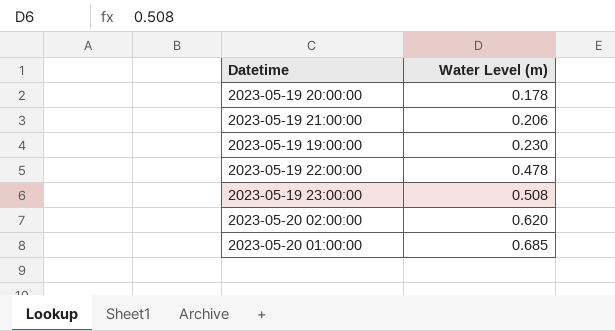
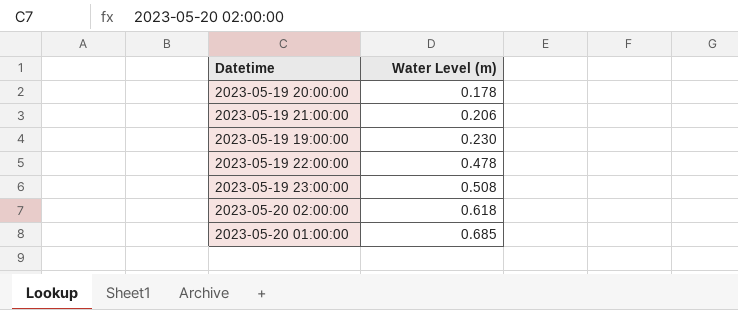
2023-05-20 02:00:00 | Water Level (m): 0.620 -> 0.618

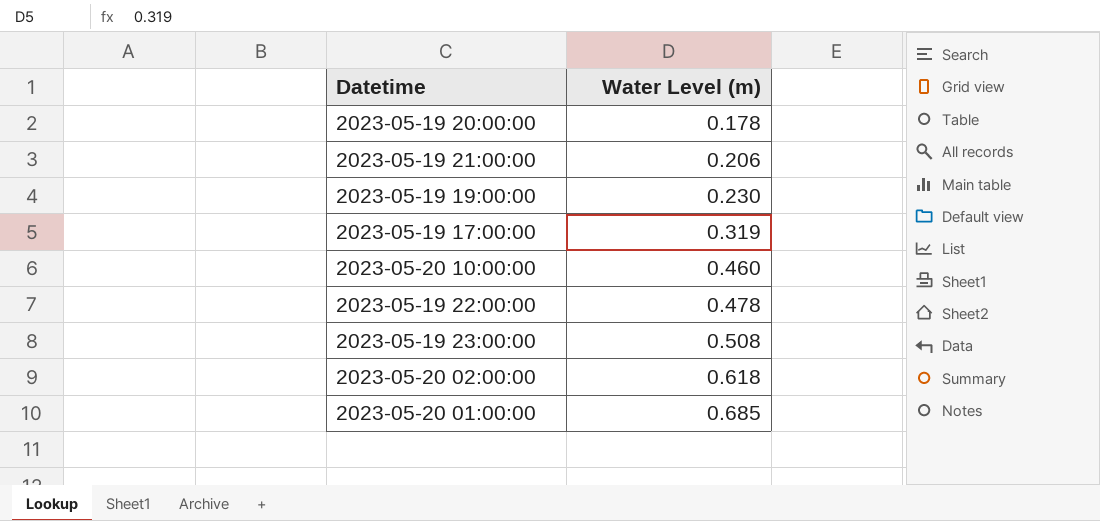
row 2023-05-19 17:00:00: none -> 0.319
row 2023-05-20 10:00:00: none -> 0.460

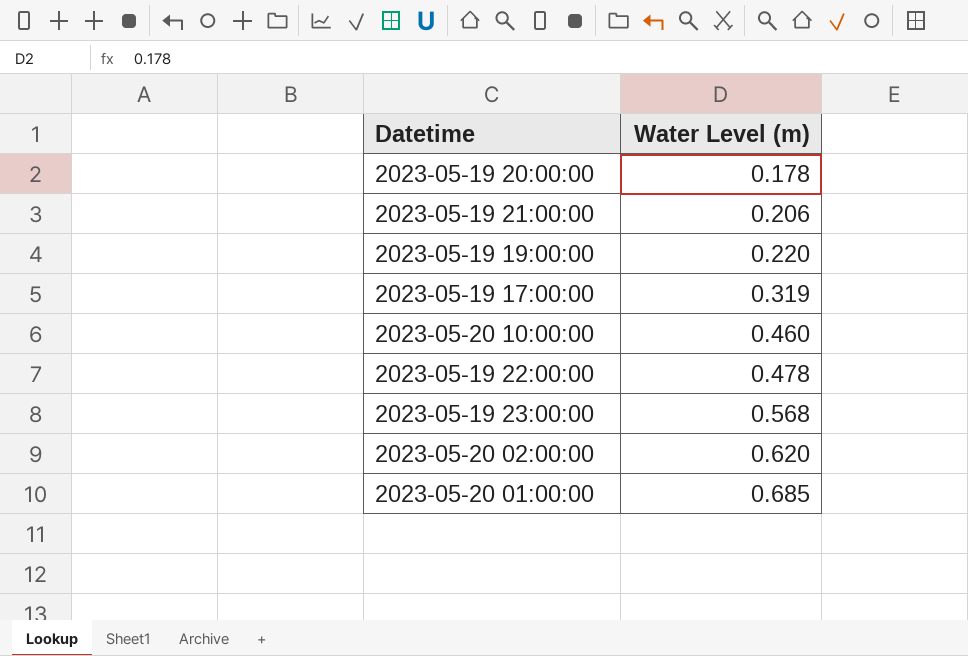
2023-05-19 19:00:00 | Water Level (m): 0.230 -> 0.220
2023-05-19 23:00:00 | Water Level (m): 0.508 -> 0.568
2023-05-20 02:00:00 | Water Level (m): 0.618 -> 0.620

